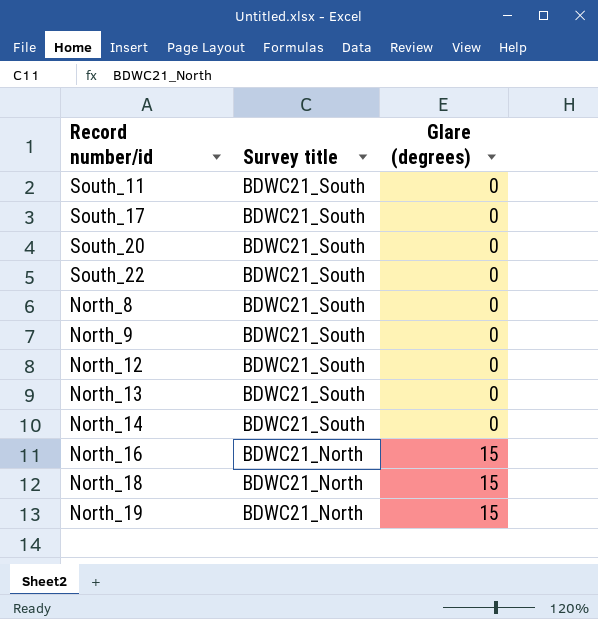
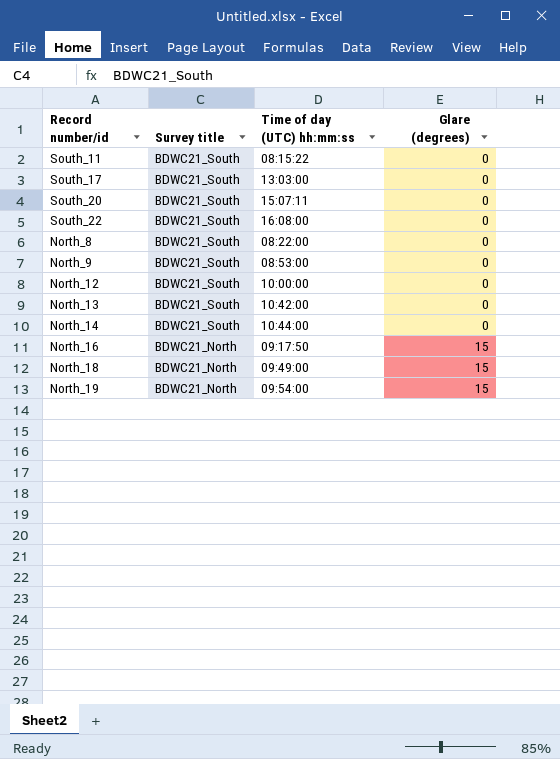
column Time of day (UTC) hh:mm:ss | position: none -> 3

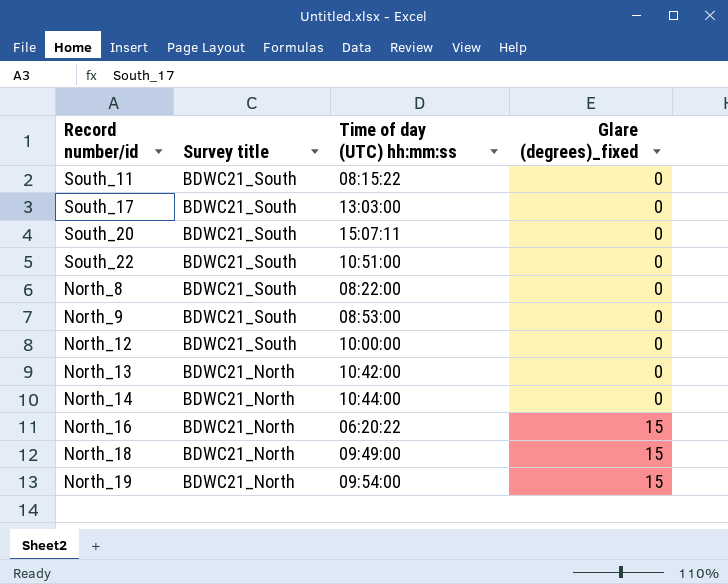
column name: Glare (degrees) -> Glare (degrees)_fixed
South_22 | Time of day (UTC) hh:mm:ss: 16:08:00 -> 10:51:00
North_13 | Survey title: BDWC21_South -> BDWC21_North
North_14 | Survey title: BDWC21_South -> BDWC21_North
North_16 | Time of day (UTC) hh:mm:ss: 09:17:50 -> 06:20:22

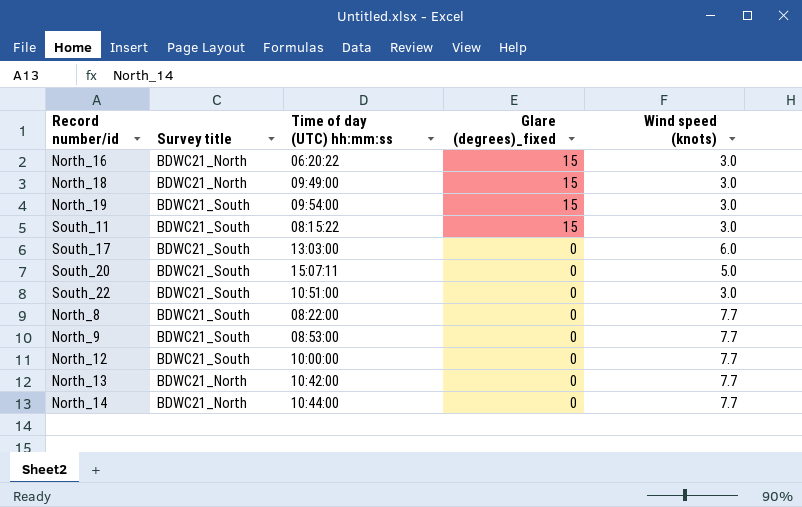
row order: Survey title descending -> Glare (degrees)_fixed descending
column Wind speed (knots) | position: none -> 5
North_19 | Survey title: BDWC21_North -> BDWC21_South
South_11 | Glare (degrees)_fixed: 0 -> 15

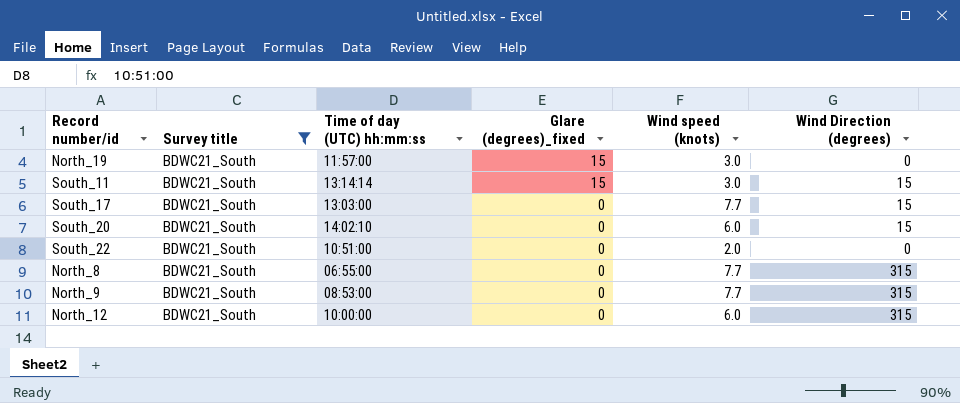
filter: none -> Survey title = BDWC21_South
column Wind Direction (degrees) | position: none -> 6
North_19 | Time of day (UTC) hh:mm:ss: 09:54:00 -> 11:57:00
South_11 | Time of day (UTC) hh:mm:ss: 08:15:22 -> 13:14:14
South_17 | Wind speed (knots): 6.0 -> 7.7
South_20 | Time of day (UTC) hh:mm:ss: 15:07:11 -> 14:02:10
South_20 | Wind speed (knots): 5.0 -> 6.0
South_22 | Wind speed (knots): 3.0 -> 2.0
North_8 | Time of day (UTC) hh:mm:ss: 08:22:00 -> 06:55:00
North_12 | Wind speed (knots): 7.7 -> 6.0

